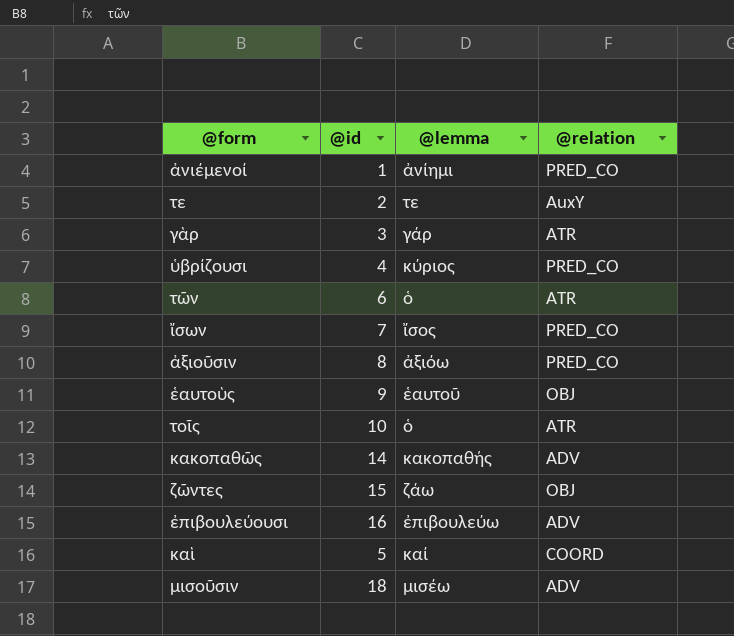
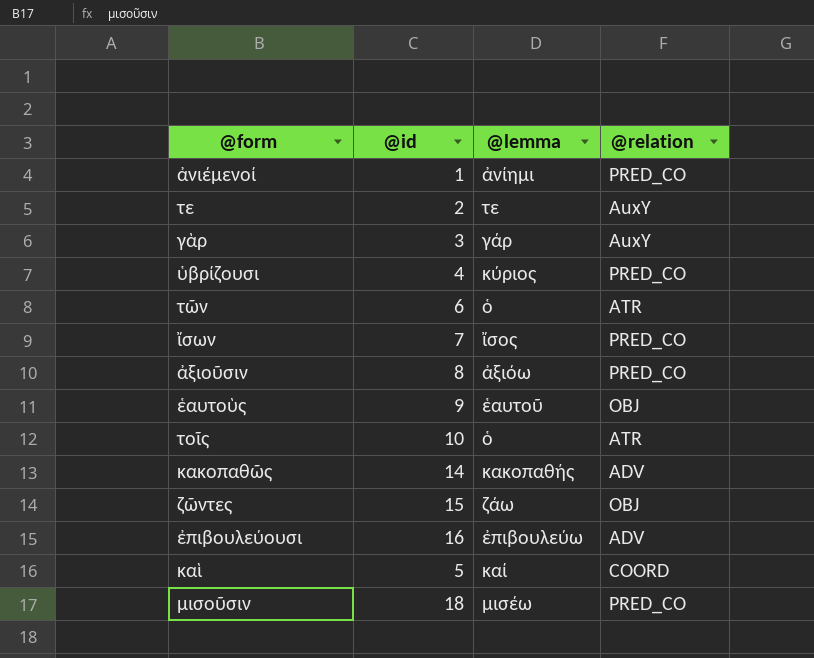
γὰρ | @relation: ATR -> AuxY
μισοῦσιν | @relation: ADV -> PRED_CO

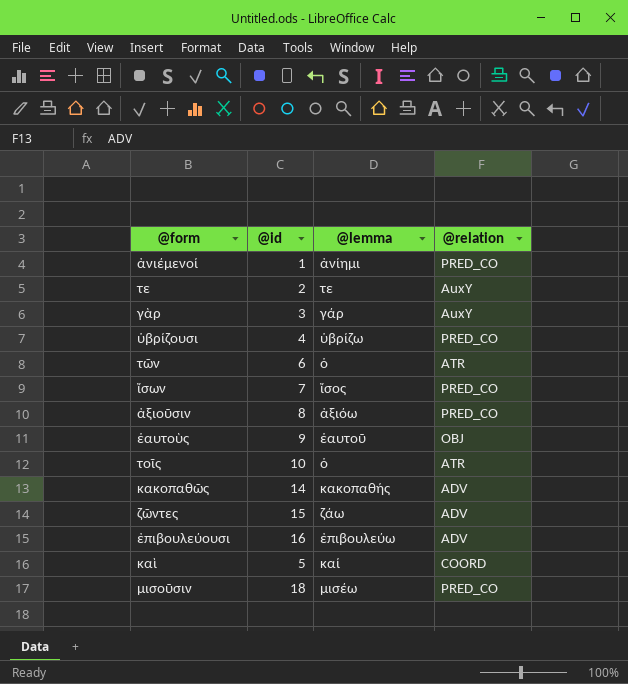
ὑβρίζουσι | @lemma: κύριος -> ὑβρίζω
ζῶντες | @relation: OBJ -> ADV

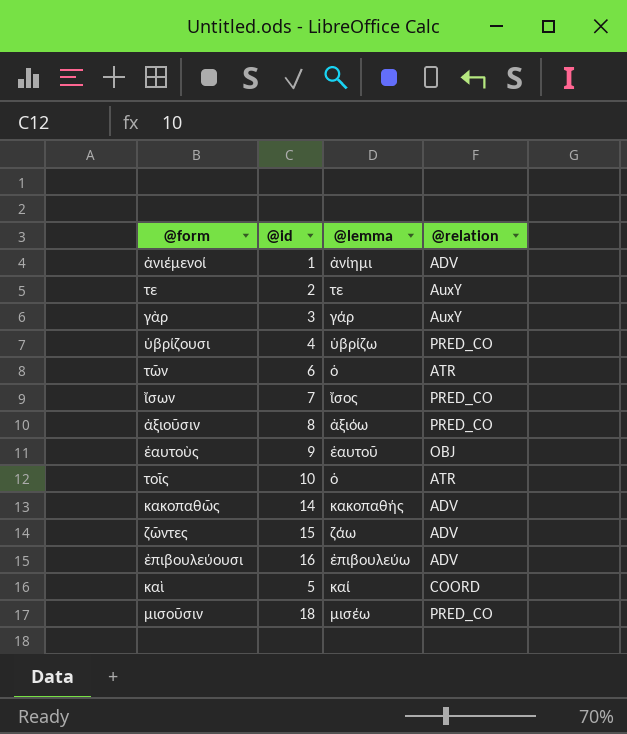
ἀνιέμενοί | @relation: PRED_CO -> ADV

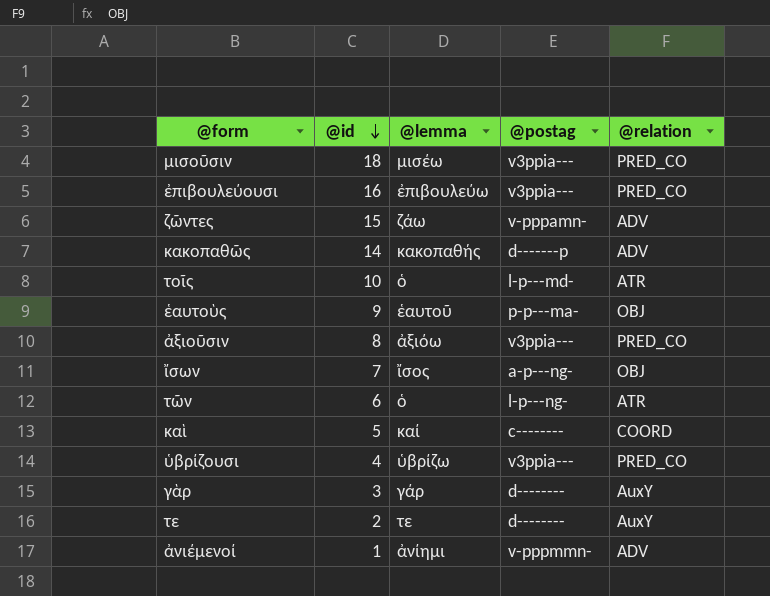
row order: none -> @id descending
column @postag | position: none -> 4
ἐπιβουλεύουσι | @relation: ADV -> PRED_CO
ἴσων | @relation: PRED_CO -> OBJ

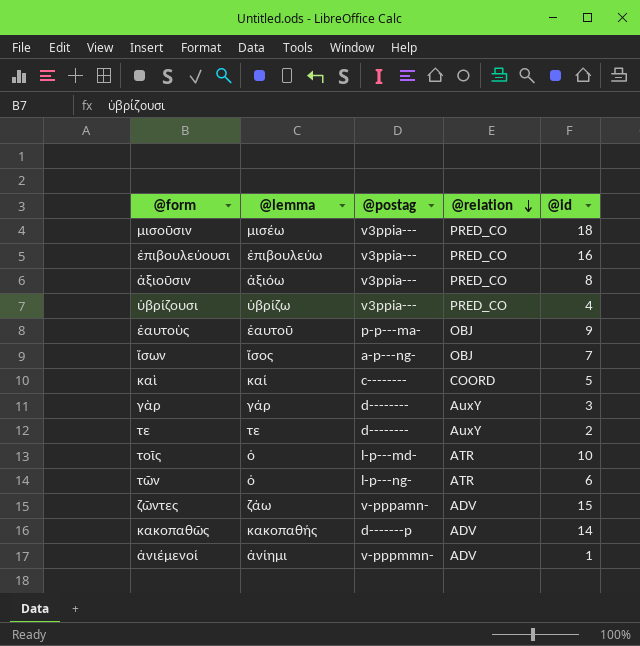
row order: @id descending -> @relation descending
column @id | position: 2 -> 5

